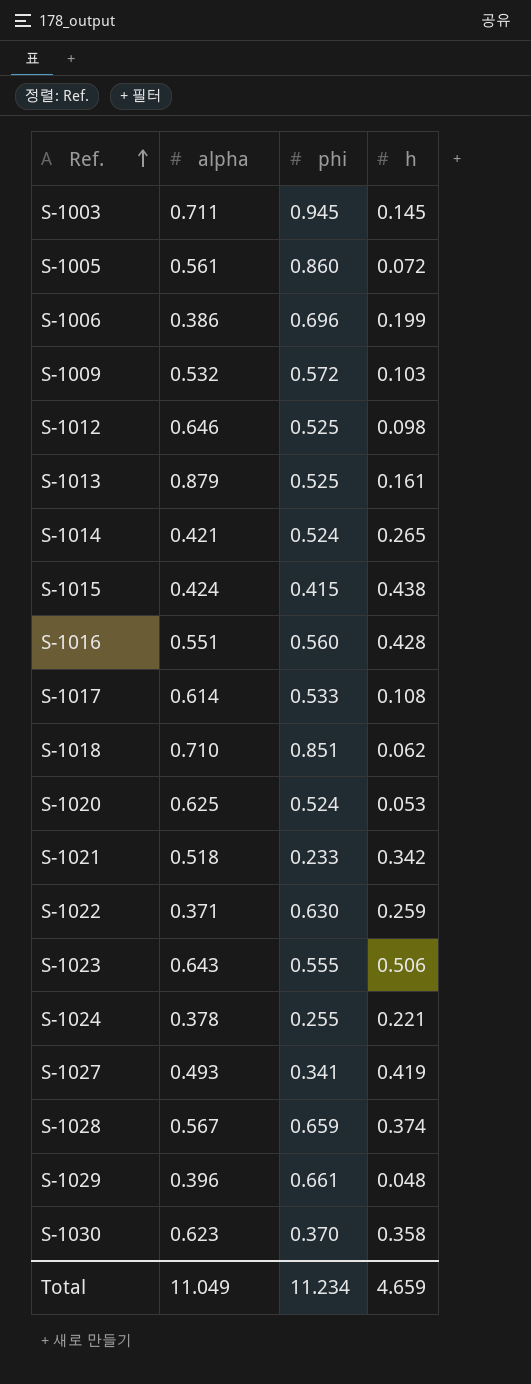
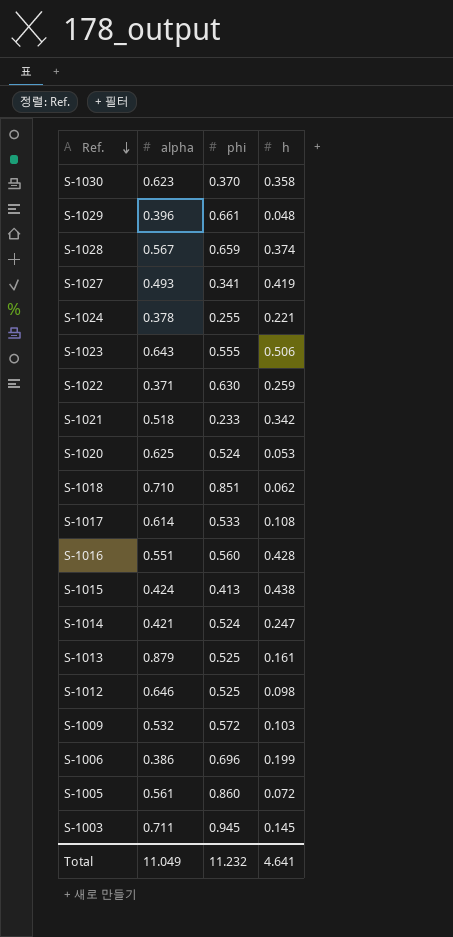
row order: Ref. ascending -> Ref. descending
S-1015 | phi: 0.415 -> 0.413
S-1014 | h: 0.265 -> 0.247
Total | phi: 11.234 -> 11.232
Total | h: 4.659 -> 4.641

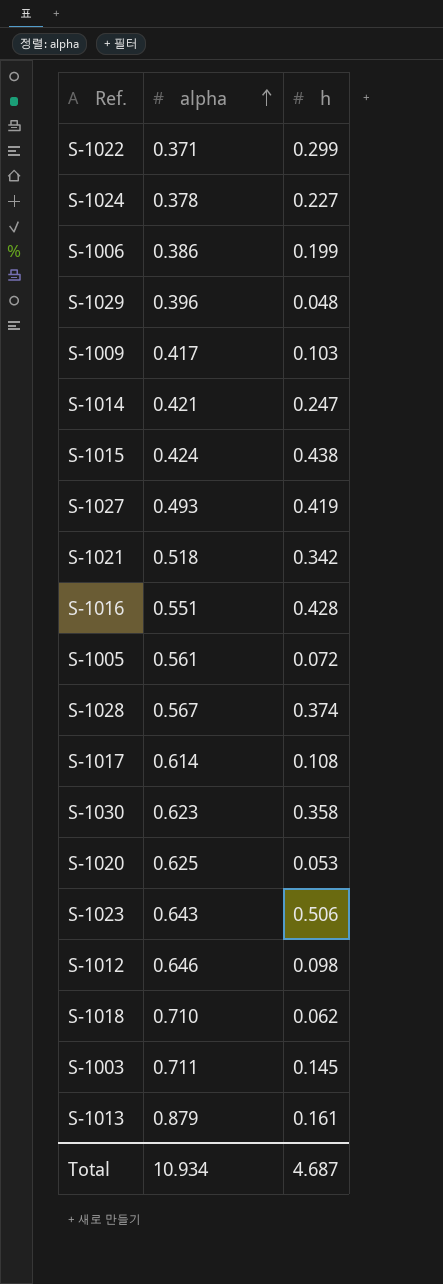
row order: Ref. descending -> alpha ascending
column phi | position: 3 -> none
S-1022 | h: 0.259 -> 0.299
S-1024 | h: 0.221 -> 0.227
S-1009 | alpha: 0.532 -> 0.417
Total | alpha: 11.049 -> 10.934
Total | h: 4.641 -> 4.687

